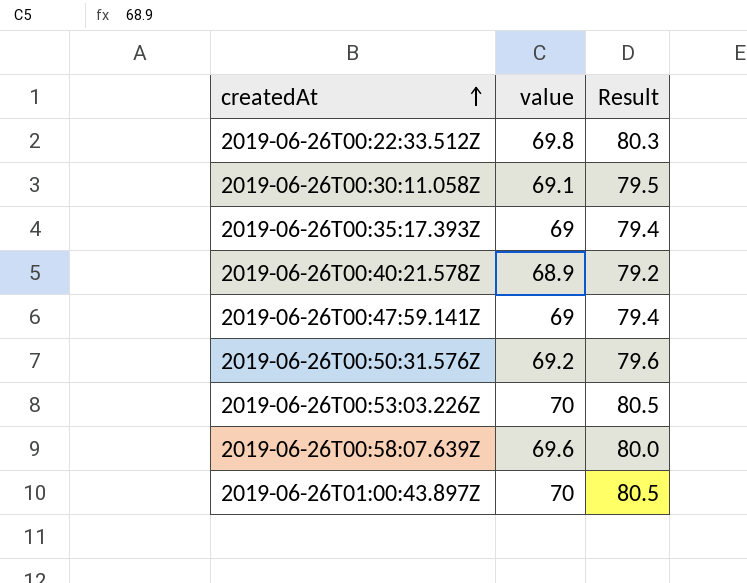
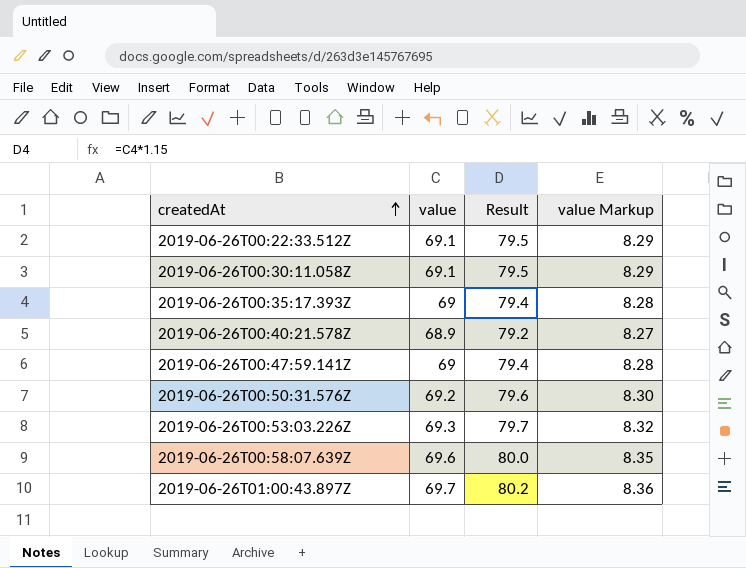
column value Markup | formula: none -> [value] * 0.12
2019-06-26T00:22:33.512Z | value: 69.8 -> 69.1
2019-06-26T00:22:33.512Z | Result: 80.3 -> 79.5
2019-06-26T00:53:03.226Z | value: 70 -> 69.3
2019-06-26T00:53:03.226Z | Result: 80.5 -> 79.7
2019-06-26T01:00:43.897Z | value: 70 -> 69.7
2019-06-26T01:00:43.897Z | Result: 80.5 -> 80.2

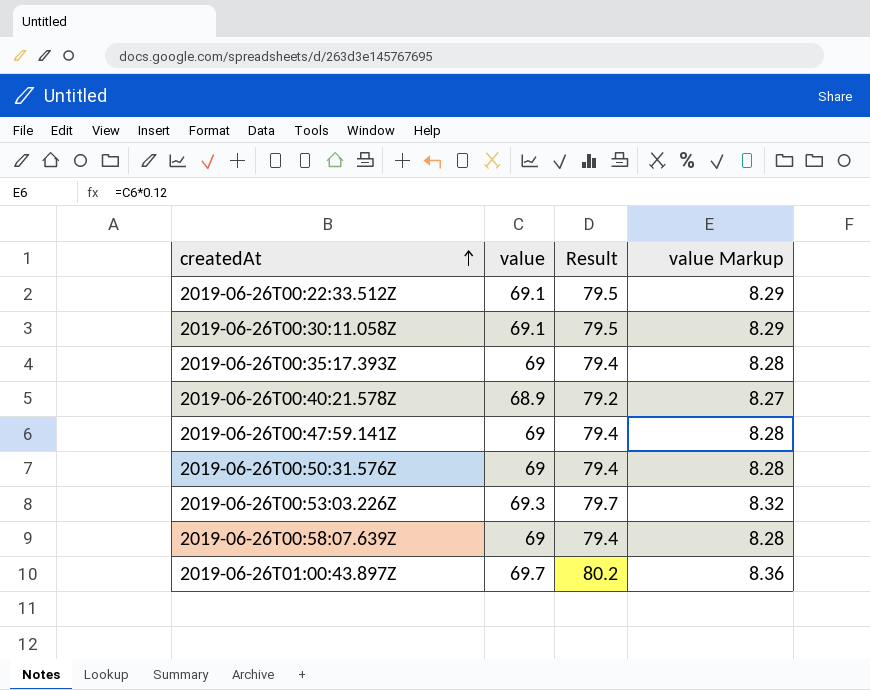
2019-06-26T00:50:31.576Z | value: 69.2 -> 69
2019-06-26T00:50:31.576Z | Result: 79.6 -> 79.4
2019-06-26T00:50:31.576Z | value Markup: 8.30 -> 8.28
2019-06-26T00:58:07.639Z | value: 69.6 -> 69
2019-06-26T00:58:07.639Z | Result: 80.0 -> 79.4
2019-06-26T00:58:07.639Z | value Markup: 8.35 -> 8.28

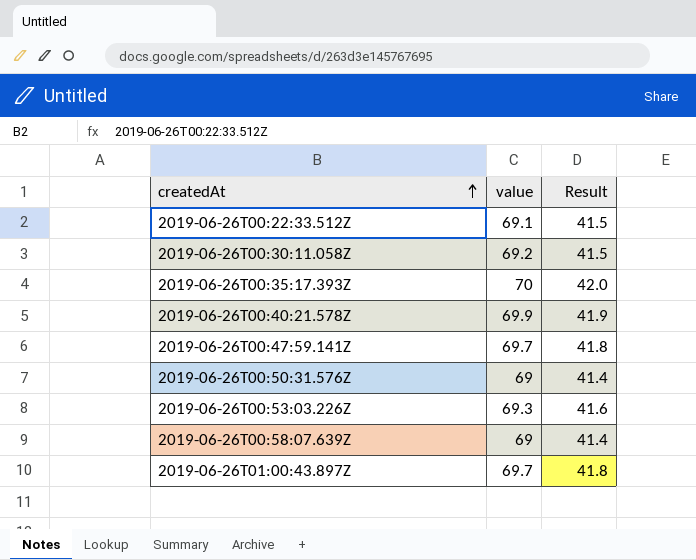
column value Markup | formula: [value] * 0.12 -> none
column Result | formula: [value] * 1.15 -> [value] * 0.6
2019-06-26T00:30:11.058Z | value: 69.1 -> 69.2
2019-06-26T00:35:17.393Z | value: 69 -> 70
2019-06-26T00:40:21.578Z | value: 68.9 -> 69.9
2019-06-26T00:47:59.141Z | value: 69 -> 69.7

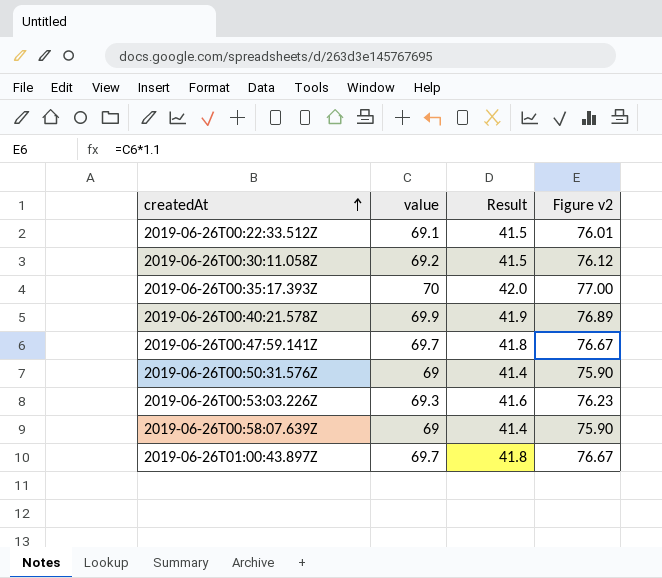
column Figure v2 | formula: none -> [value] * 1.1

